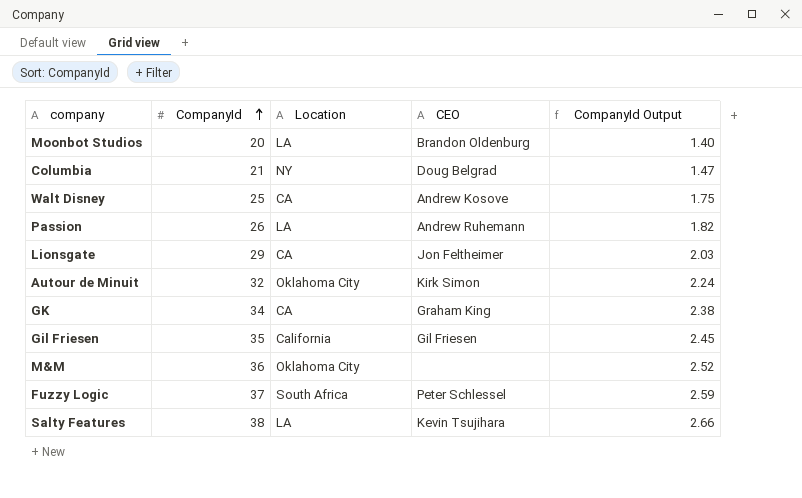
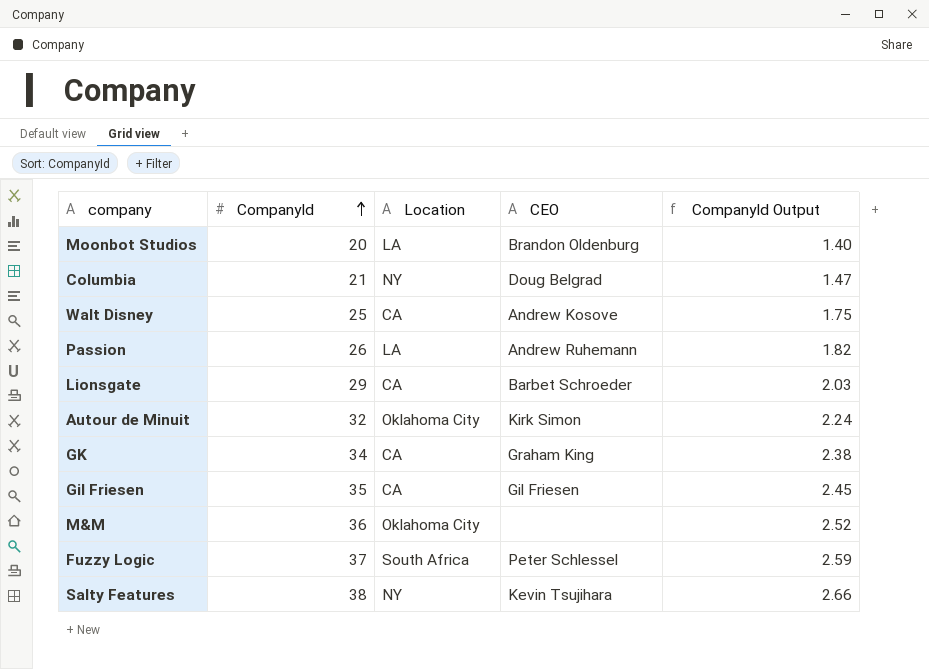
Lionsgate | CEO: Jon Feltheimer -> Barbet Schroeder
Gil Friesen | Location: California -> CA
Salty Features | Location: LA -> NY

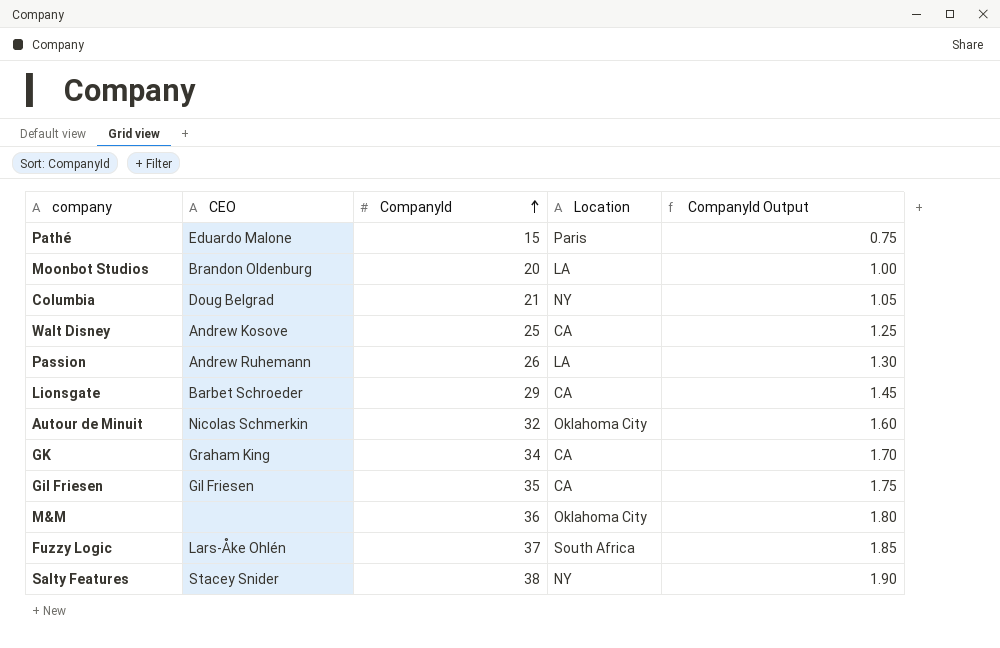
column CEO | position: 4 -> 2
column CompanyId Output | formula: [CompanyId] * 0.07 -> [CompanyId] * 0.05
row Pathé: none -> Eduardo Malone | 15 | Paris | 0.75
Autour de Minuit | CEO: Kirk Simon -> Nicolas Schmerkin
Fuzzy Logic | CEO: Peter Schlessel -> Lars-Åke Ohlén
Salty Features | CEO: Kevin Tsujihara -> Stacey Snider

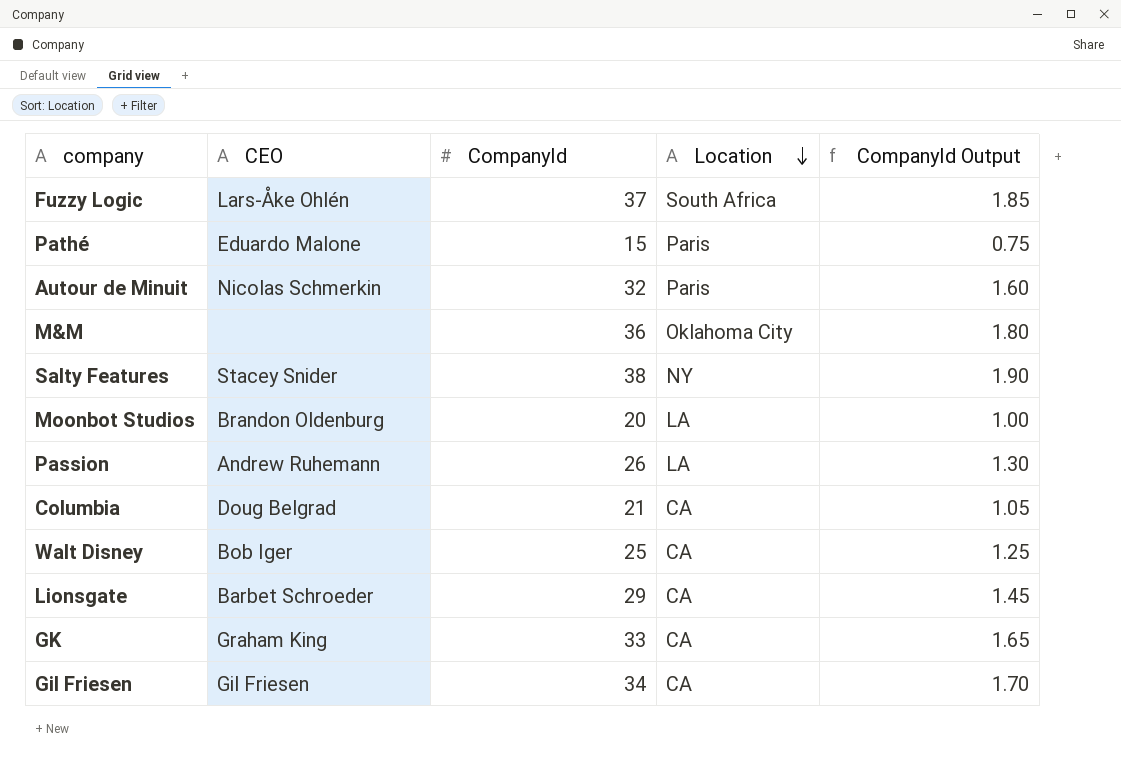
row order: CompanyId ascending -> Location descending
Autour de Minuit | Location: Oklahoma City -> Paris
Columbia | Location: NY -> CA
Walt Disney | CEO: Andrew Kosove -> Bob Iger
GK | CompanyId: 34 -> 33
GK | CompanyId Output: 1.70 -> 1.65
Gil Friesen | CompanyId: 35 -> 34
Gil Friesen | CompanyId Output: 1.75 -> 1.70

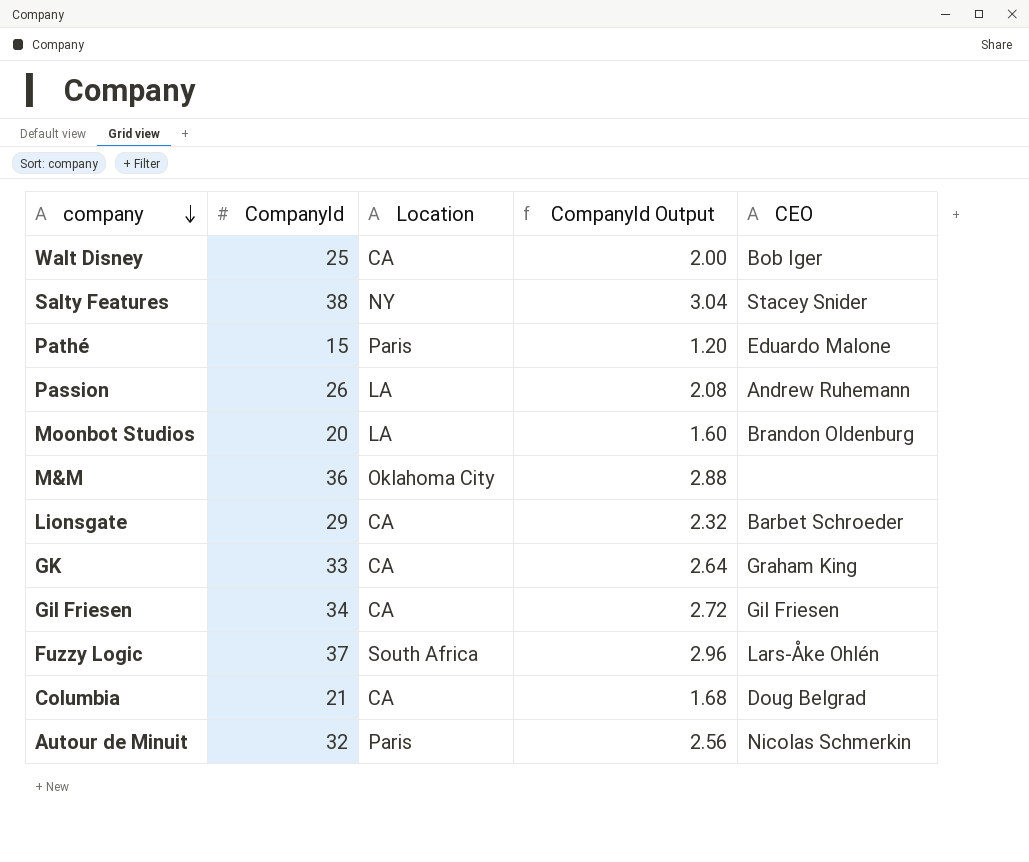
row order: Location descending -> company descending
column CompanyId Output | formula: [CompanyId] * 0.05 -> [CompanyId] * 0.08
column CEO | position: 2 -> 5

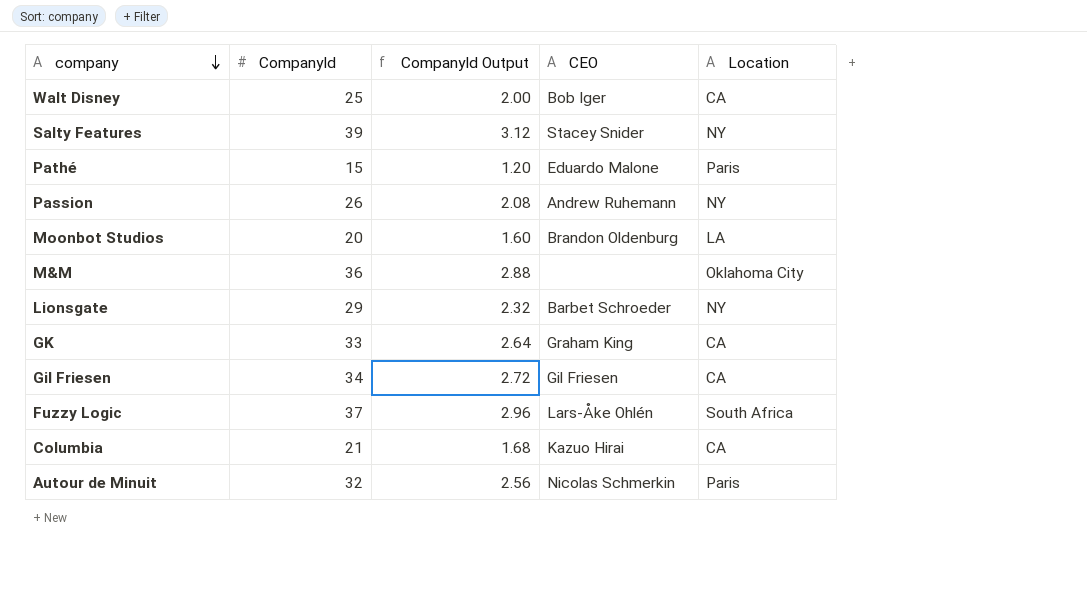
column Location | position: 3 -> 5
Salty Features | CompanyId: 38 -> 39
Salty Features | CompanyId Output: 3.04 -> 3.12
Passion | Location: LA -> NY
Lionsgate | Location: CA -> NY
Columbia | CEO: Doug Belgrad -> Kazuo Hirai

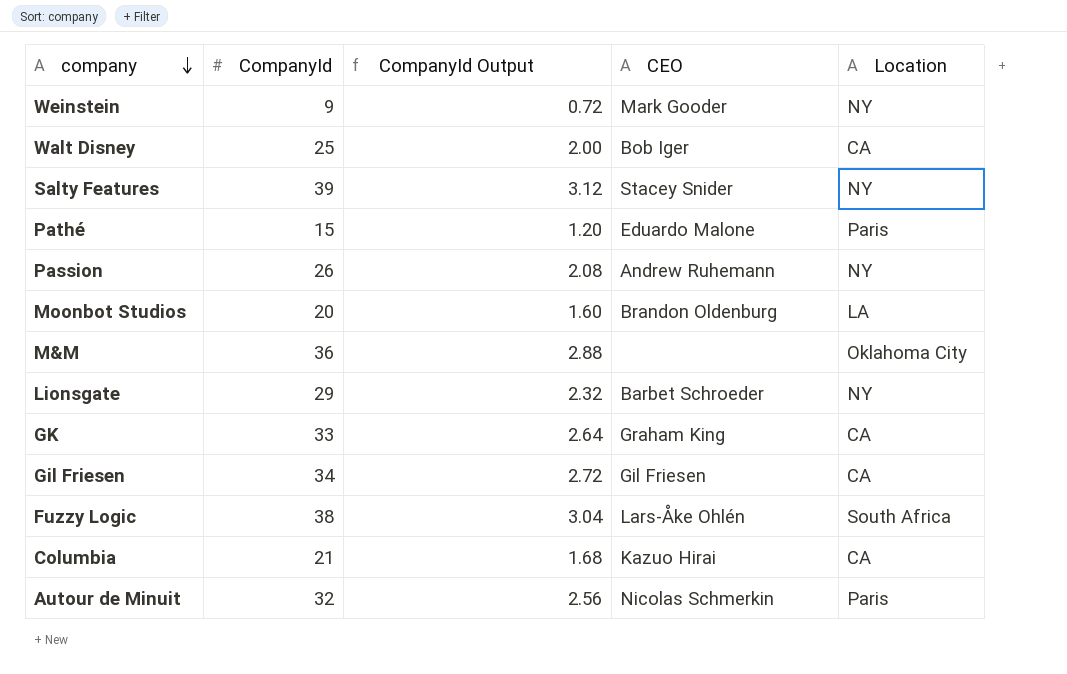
row Weinstein: none -> 9 | 0.72 | Mark Gooder | NY
Fuzzy Logic | CompanyId: 37 -> 38
Fuzzy Logic | CompanyId Output: 2.96 -> 3.04

